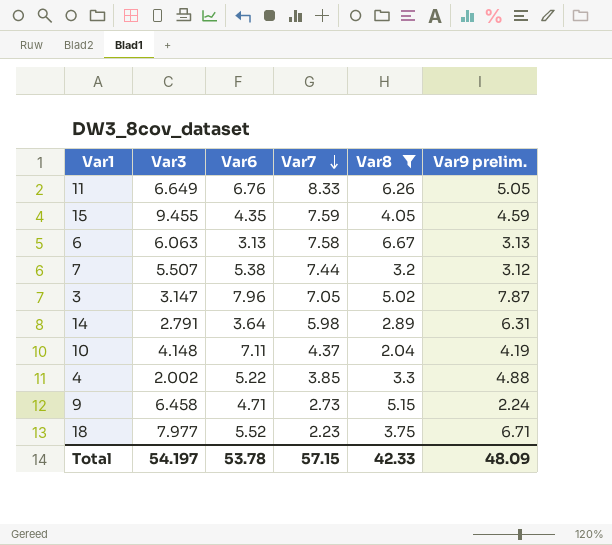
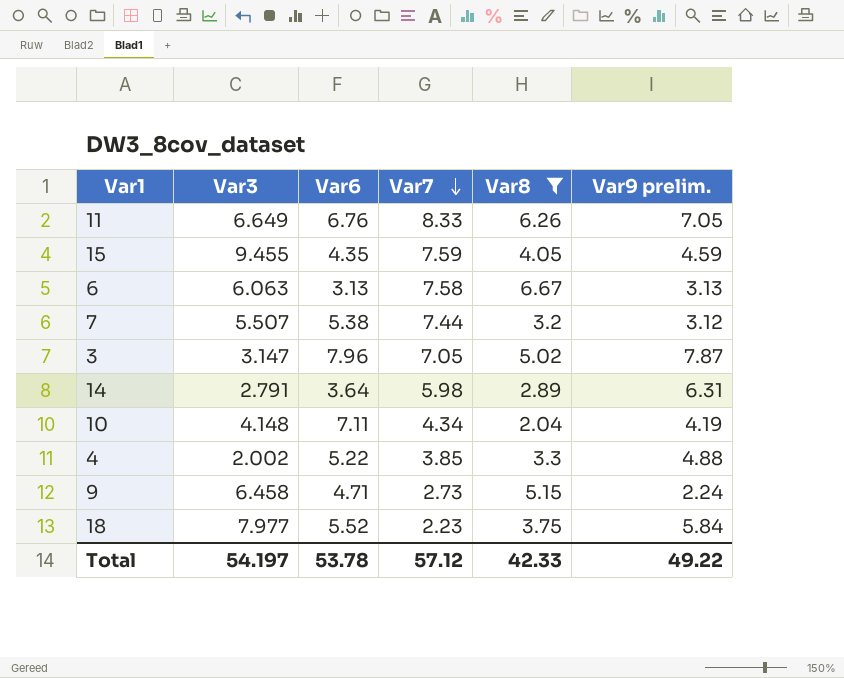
11 | Var9 prelim.: 5.05 -> 7.05
10 | Var7: 4.37 -> 4.34
18 | Var9 prelim.: 6.71 -> 5.84
Total | Var7: 57.15 -> 57.12
Total | Var9 prelim.: 48.09 -> 49.22

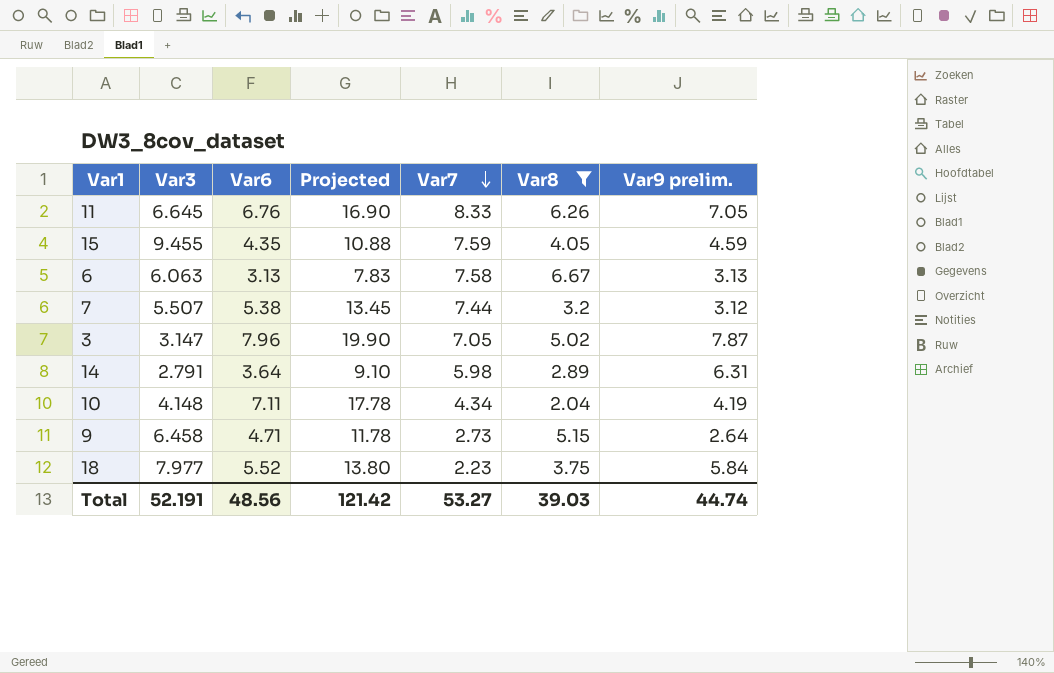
column Projected | formula: none -> [Var6] * 2.5
row 4: 2.002 | 5.22 | 3.85 | 3.3 | 4.88 -> none
11 | Var3: 6.649 -> 6.645
9 | Var9 prelim.: 2.24 -> 2.64
Total | Var3: 54.197 -> 52.191
Total | Var6: 53.78 -> 48.56
Total | Var7: 57.12 -> 53.27
Total | Var8: 42.33 -> 39.03
Total | Var9 prelim.: 49.22 -> 44.74

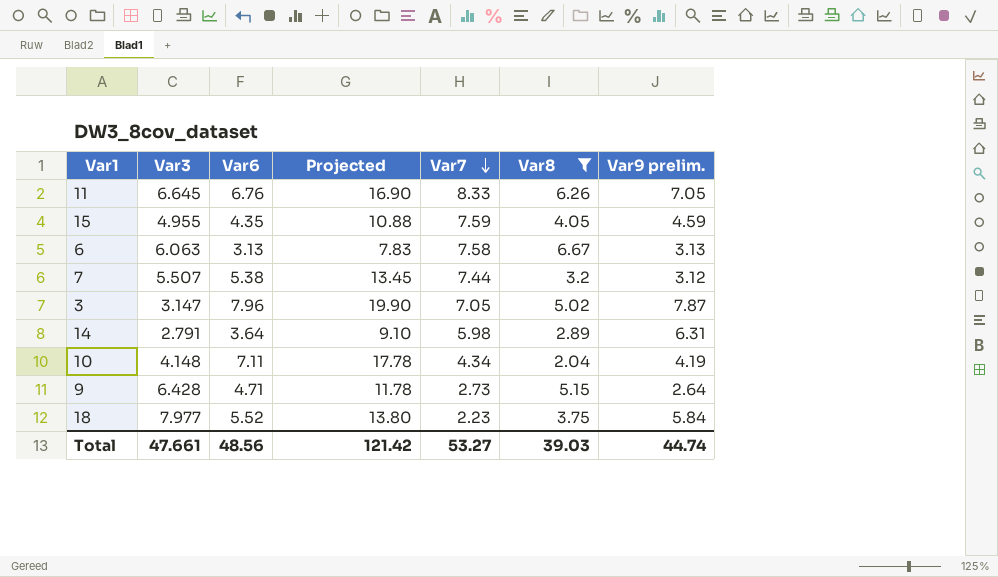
15 | Var3: 9.455 -> 4.955
9 | Var3: 6.458 -> 6.428
Total | Var3: 52.191 -> 47.661

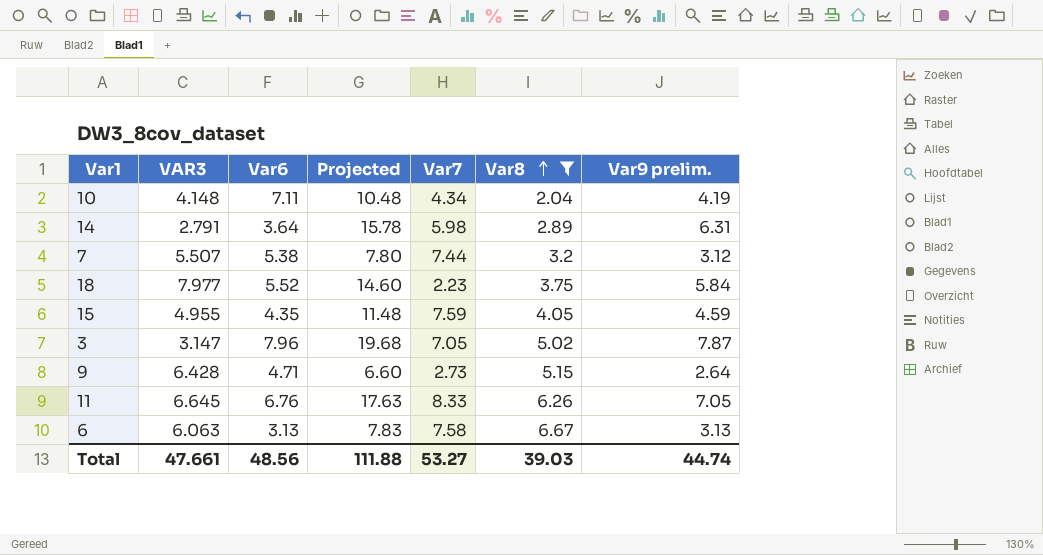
row order: Var7 descending -> Var8 ascending
column name: Var3 -> VAR3
column Projected | formula: [Var6] * 2.5 -> [Var9 prelim.] * 2.5
Total | Projected: 121.42 -> 111.88

